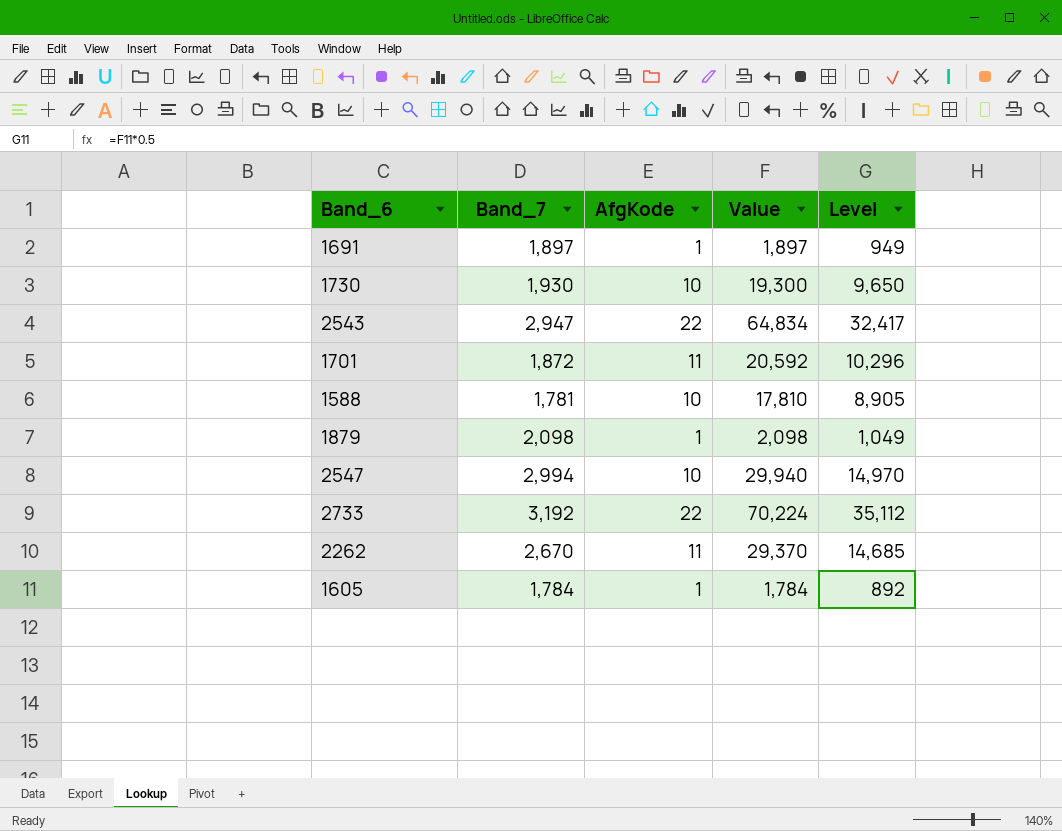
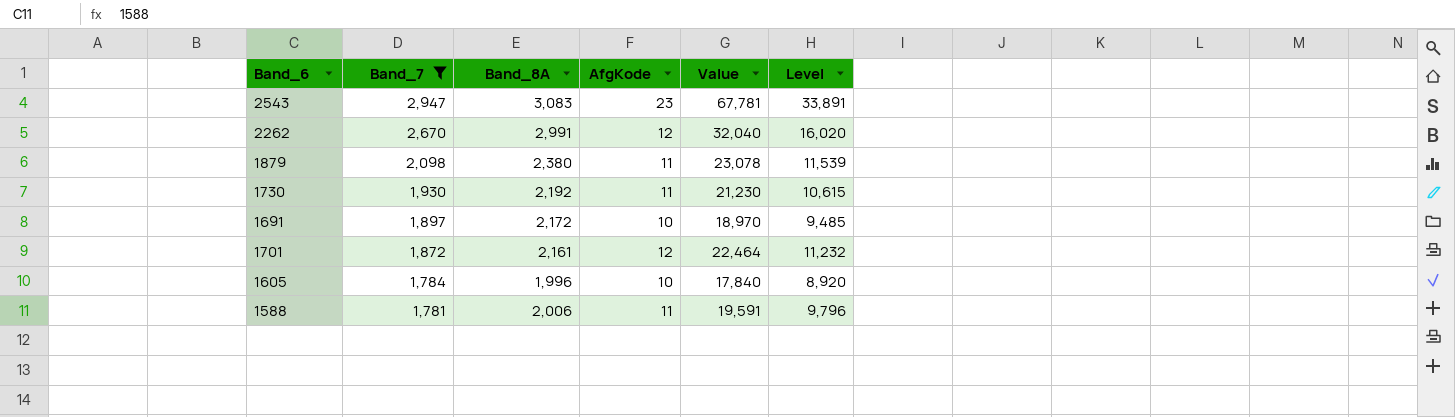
filter: none -> Band_7 <= 2,947
row order: none -> Band_7 descending
column Band_8A | position: none -> 3
2543 | AfgKode: 22 -> 23
2543 | Value: 64,834 -> 67,781
2543 | Level: 32,417 -> 33,891
2262 | AfgKode: 11 -> 12
2262 | Value: 29,370 -> 32,040
2262 | Level: 14,685 -> 16,020
1879 | AfgKode: 1 -> 11
1879 | Value: 2,098 -> 23,078
1879 | Level: 1,049 -> 11,539
1730 | AfgKode: 10 -> 11
1730 | Value: 19,300 -> 21,230
1730 | Level: 9,650 -> 10,615
1691 | AfgKode: 1 -> 10
1691 | Value: 1,897 -> 18,970
1691 | Level: 949 -> 9,485
1701 | AfgKode: 11 -> 12
1701 | Value: 20,592 -> 22,464
1701 | Level: 10,296 -> 11,232
1605 | AfgKode: 1 -> 10
1605 | Value: 1,784 -> 17,840
1605 | Level: 892 -> 8,920
1588 | AfgKode: 10 -> 11
1588 | Value: 17,810 -> 19,591
1588 | Level: 8,905 -> 9,796

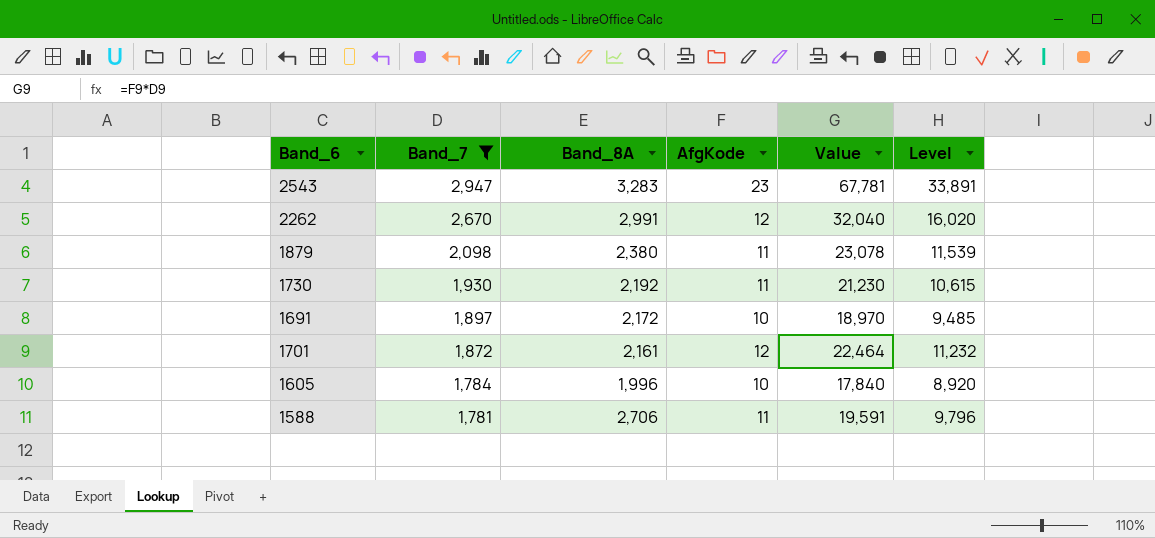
2543 | Band_8A: 3,083 -> 3,283
1588 | Band_8A: 2,006 -> 2,706

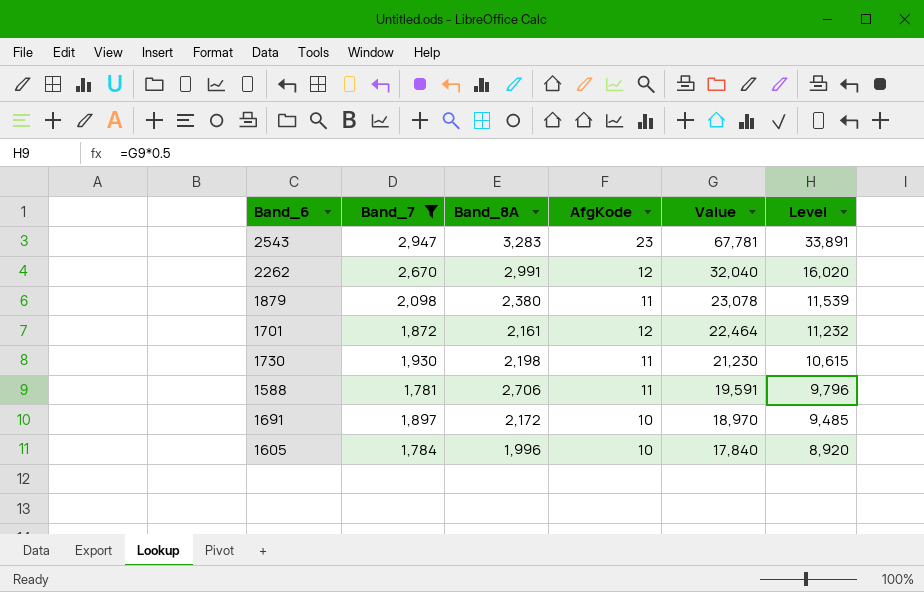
row order: Band_7 descending -> Value descending
1730 | Band_8A: 2,192 -> 2,198

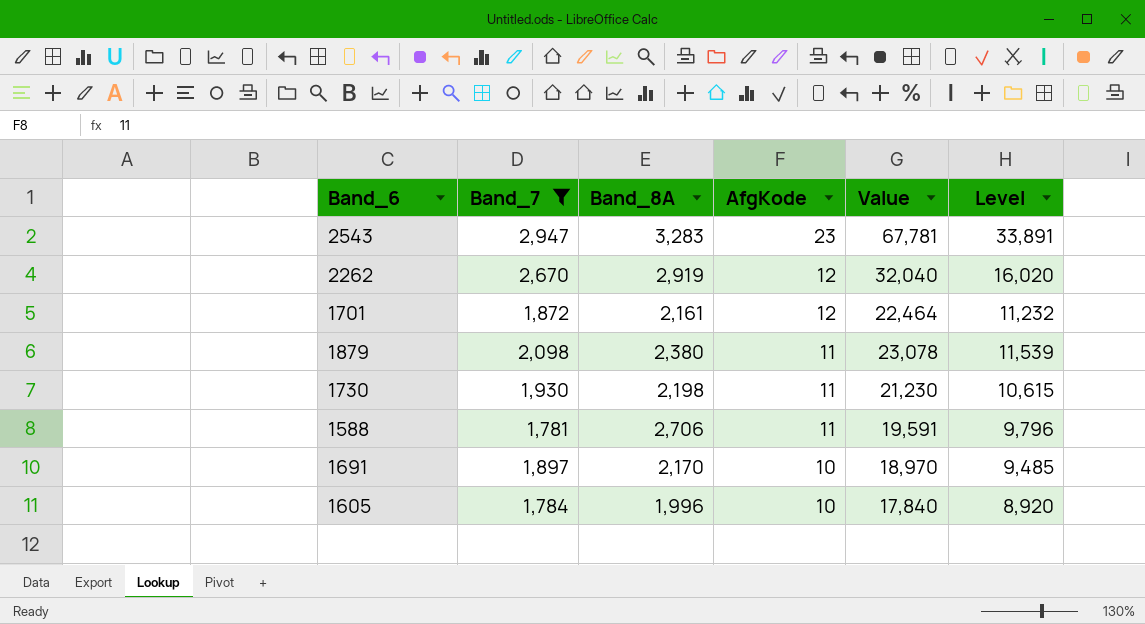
row order: Value descending -> AfgKode descending
2262 | Band_8A: 2,991 -> 2,919
1691 | Band_8A: 2,172 -> 2,170

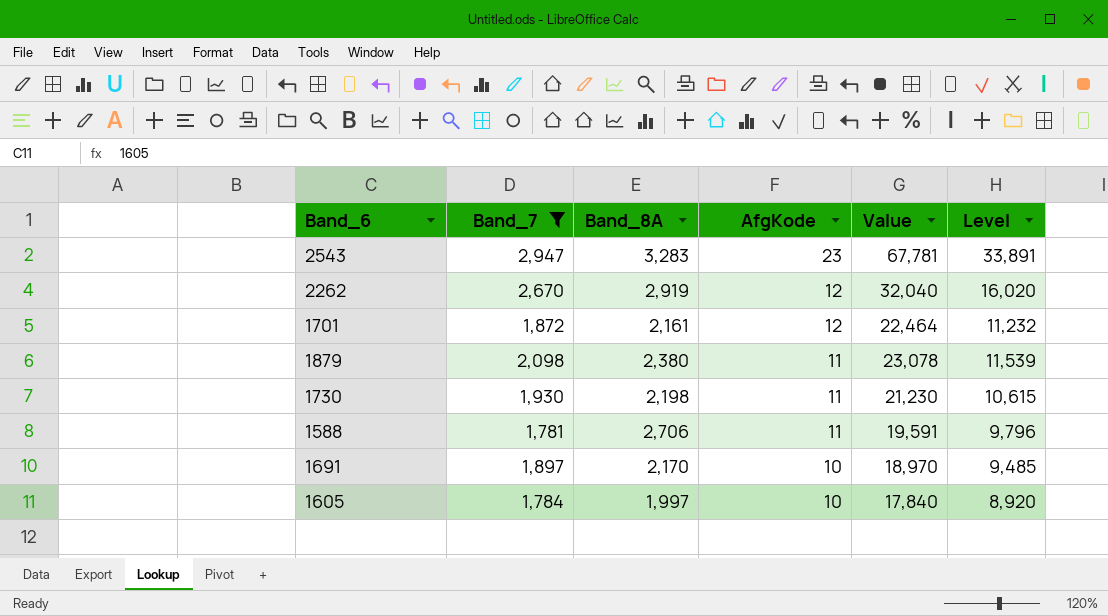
1605 | Band_8A: 1,996 -> 1,997

